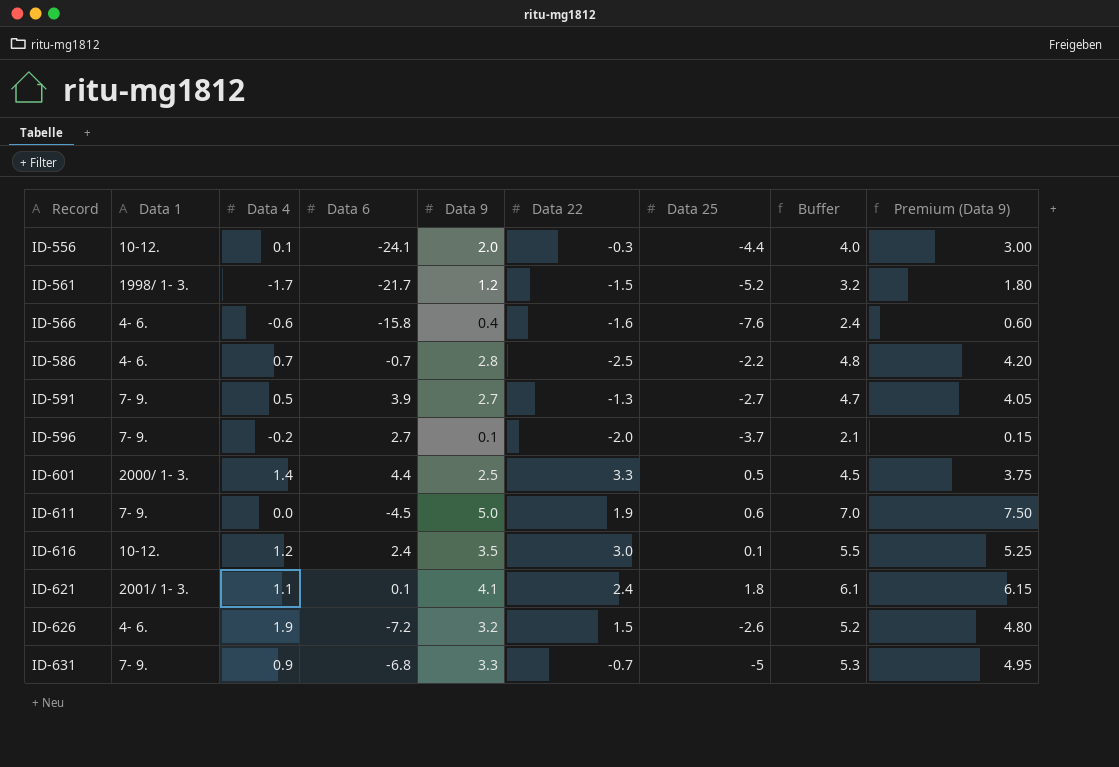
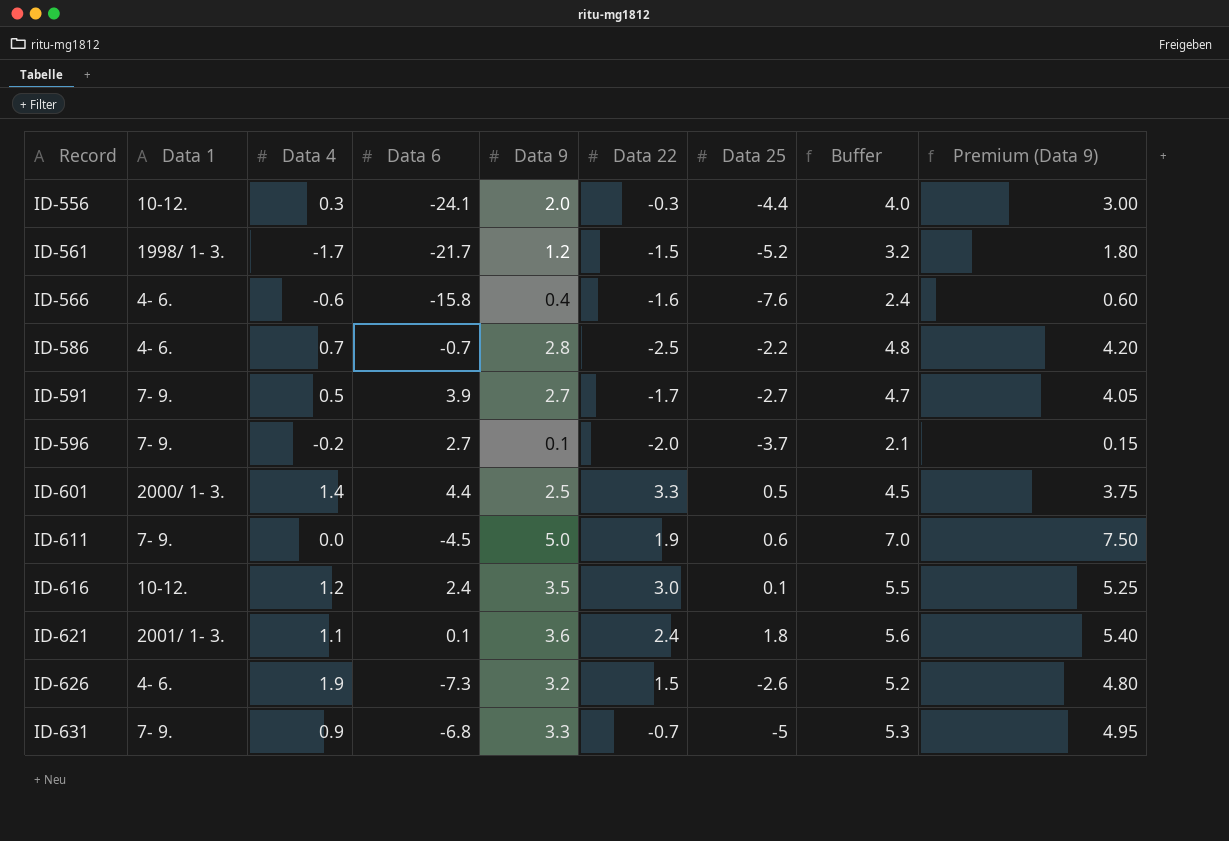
ID-556 | Data 4: 0.1 -> 0.3
ID-591 | Data 22: -1.3 -> -1.7
ID-621 | Data 9: 4.1 -> 3.6
ID-621 | Buffer: 6.1 -> 5.6
ID-621 | Premium (Data 9): 6.15 -> 5.40
ID-626 | Data 6: -7.2 -> -7.3

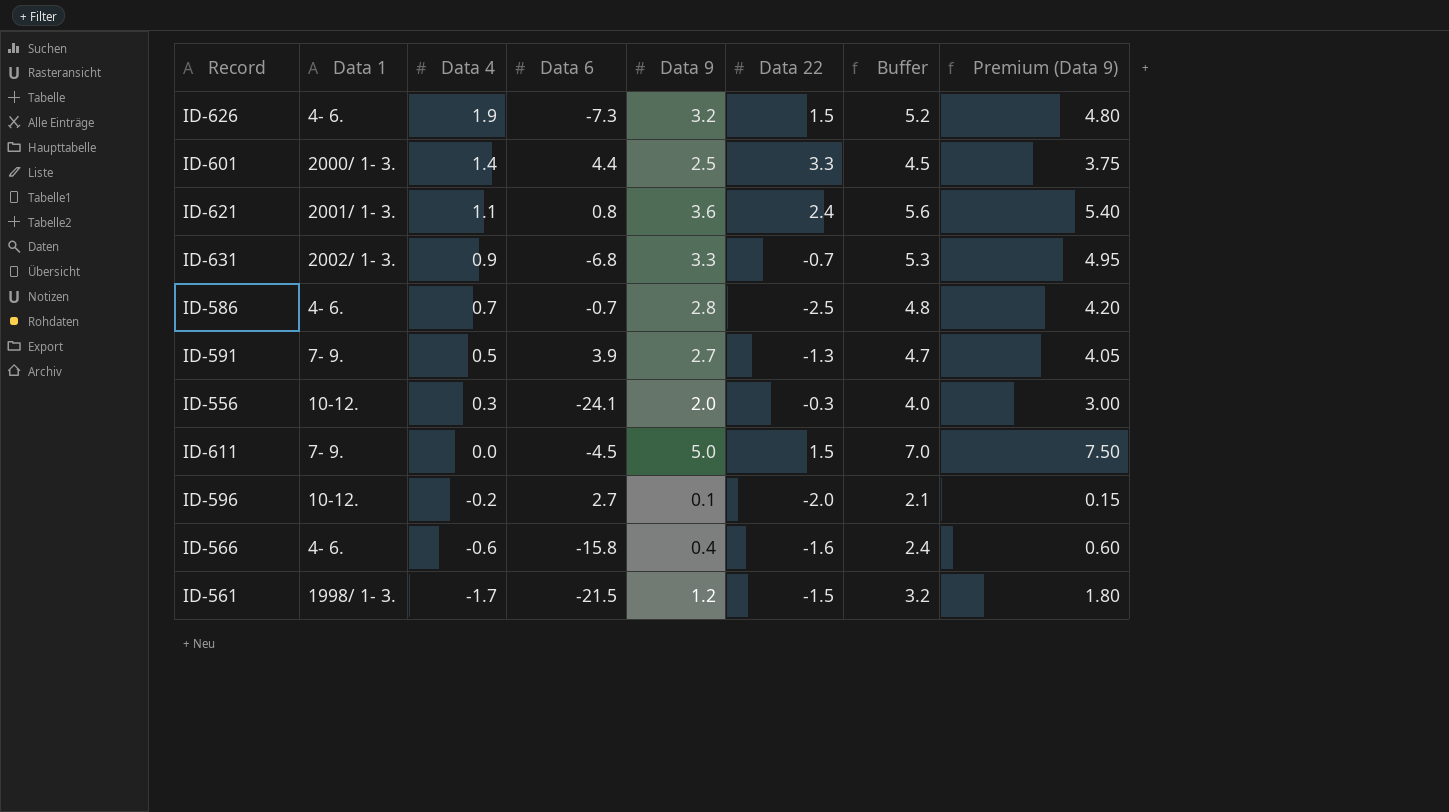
row order: Record ascending -> Data 4 descending
column Data 25 | position: 7 -> none
row ID-616: 10-12. | 1.2 | 2.4 | 3.5 | 3.0 | 0.1 | 5.5 | 5.25 -> none
ID-621 | Data 6: 0.1 -> 0.8
ID-631 | Data 1: 7- 9. -> 2002/ 1- 3.
ID-591 | Data 22: -1.7 -> -1.3
ID-611 | Data 22: 1.9 -> 1.5
ID-596 | Data 1: 7- 9. -> 10-12.
ID-561 | Data 6: -21.7 -> -21.5

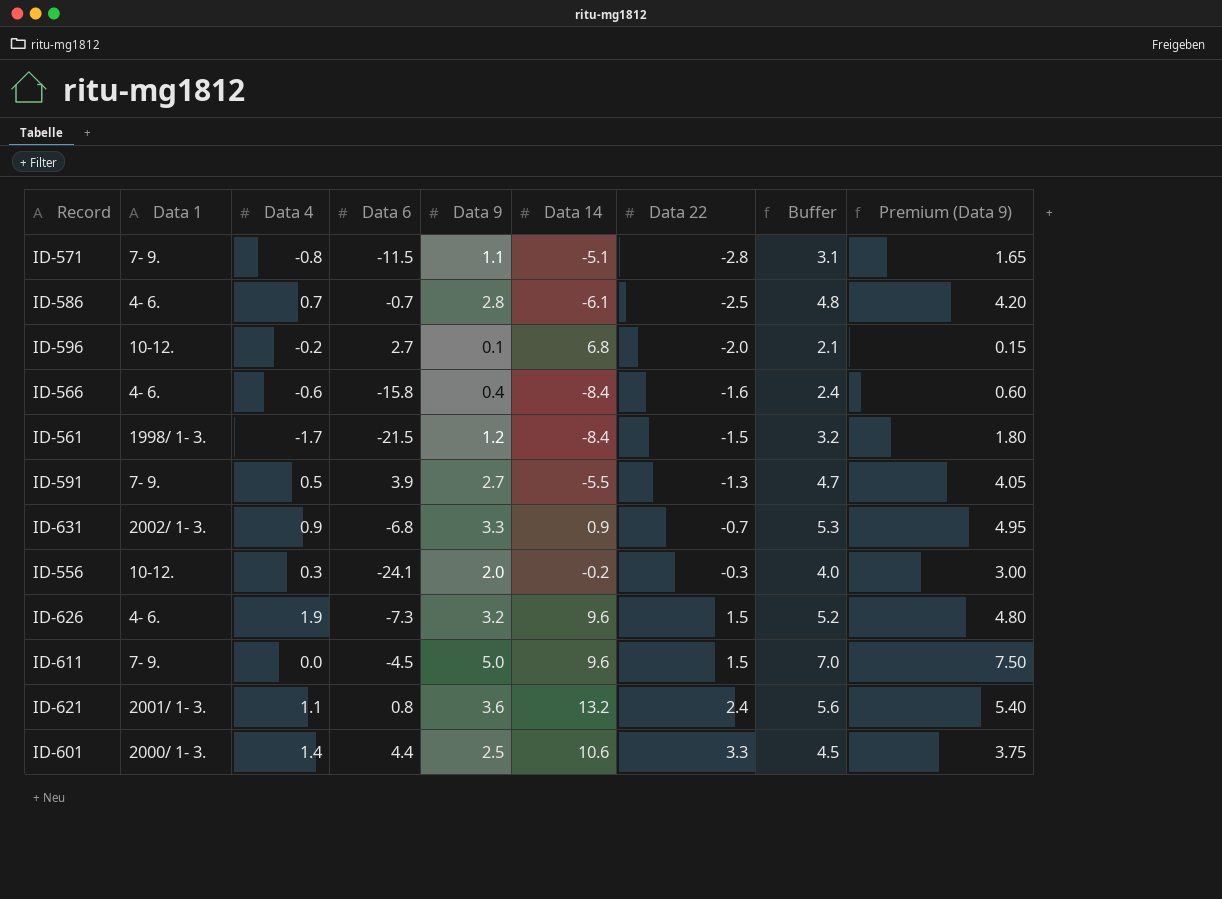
row order: Data 4 descending -> Data 22 ascending
column Data 14 | position: none -> 6
row ID-571: none -> 7- 9. | -0.8 | -11.5 | 1.1 | -5.1 | -2.8 | 3.1 | 1.65

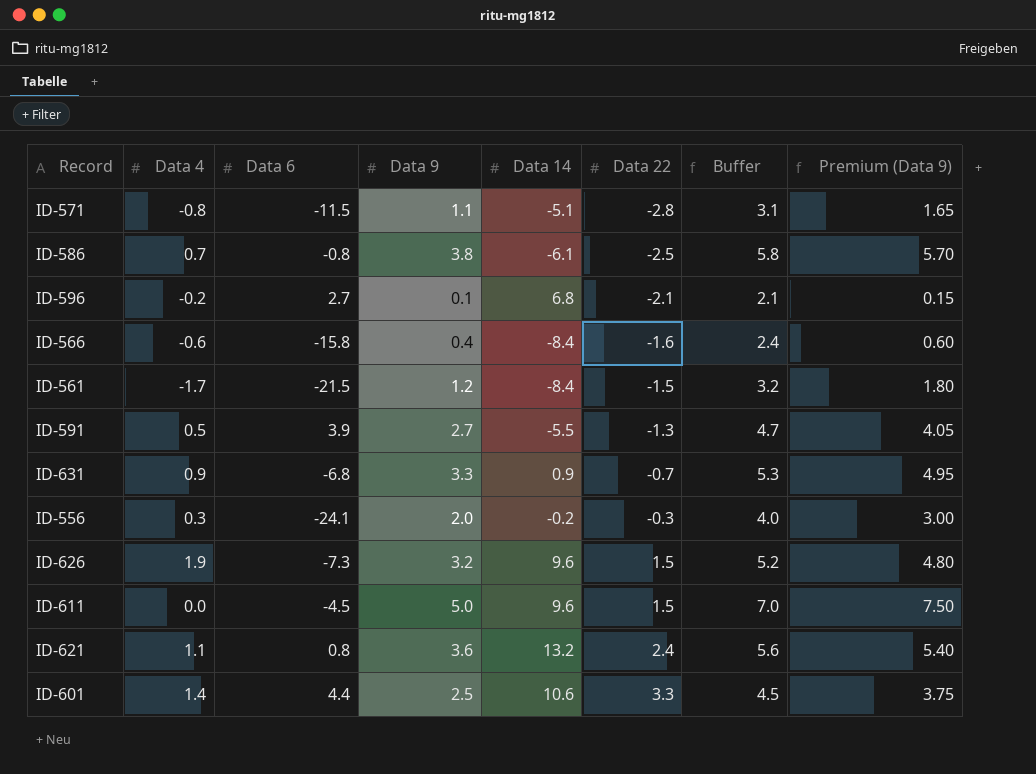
column Data 1 | position: 2 -> none
ID-586 | Data 6: -0.7 -> -0.8
ID-586 | Data 9: 2.8 -> 3.8
ID-586 | Buffer: 4.8 -> 5.8
ID-586 | Premium (Data 9): 4.20 -> 5.70
ID-596 | Data 22: -2.0 -> -2.1

